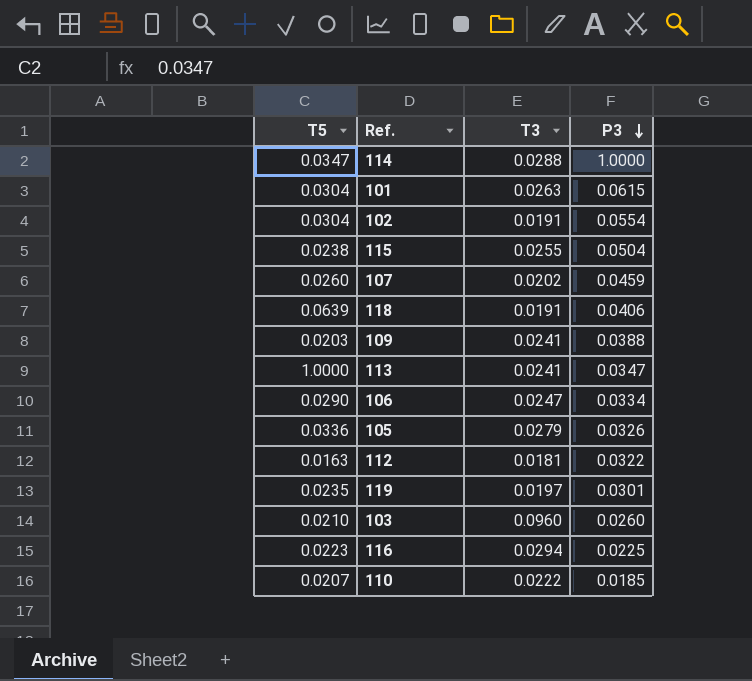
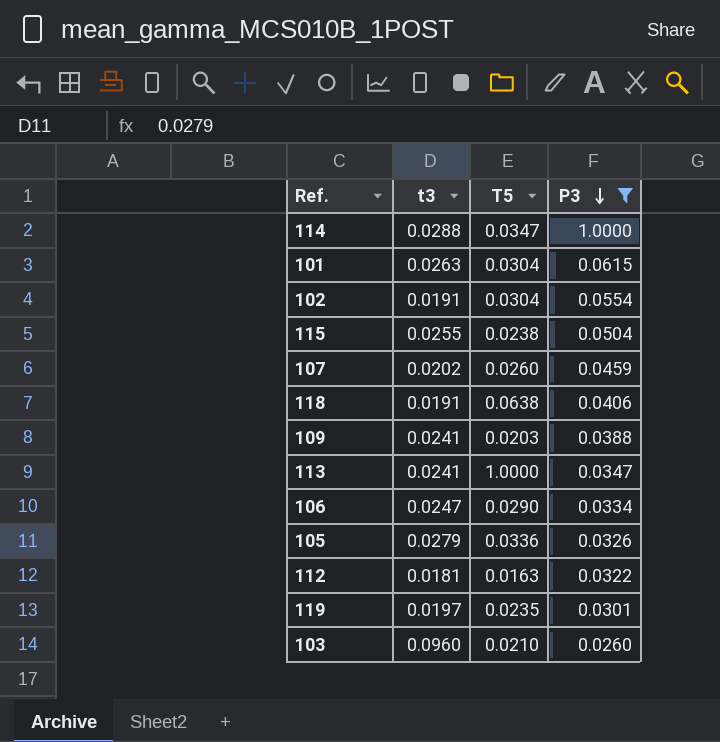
filter: none -> P3 >= 0.0260
column name: T3 -> t3
column T5 | position: 1 -> 3
118 | T5: 0.0639 -> 0.0638

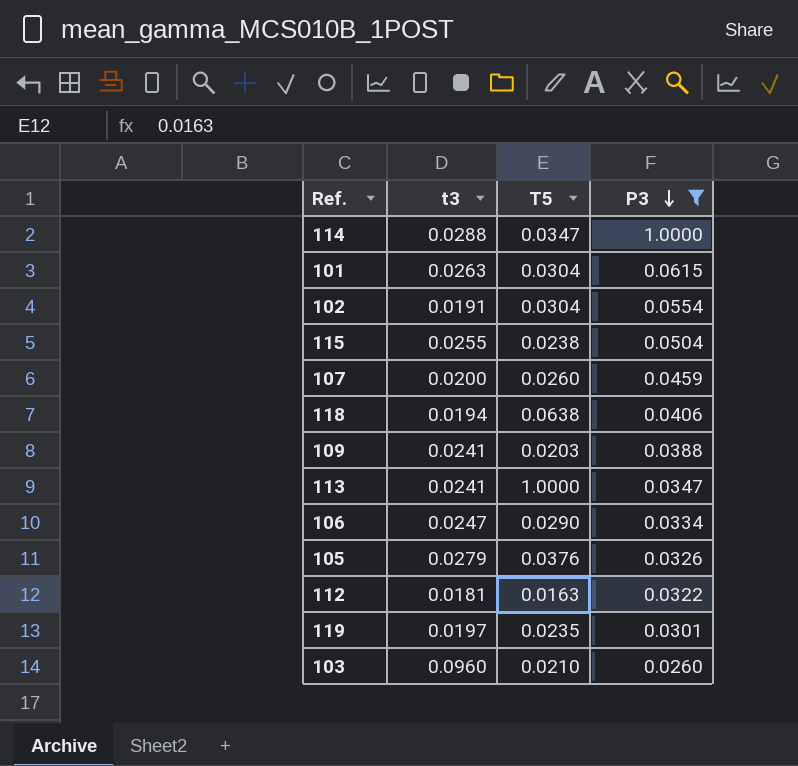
107 | t3: 0.0202 -> 0.0200
118 | t3: 0.0191 -> 0.0194
105 | T5: 0.0336 -> 0.0376

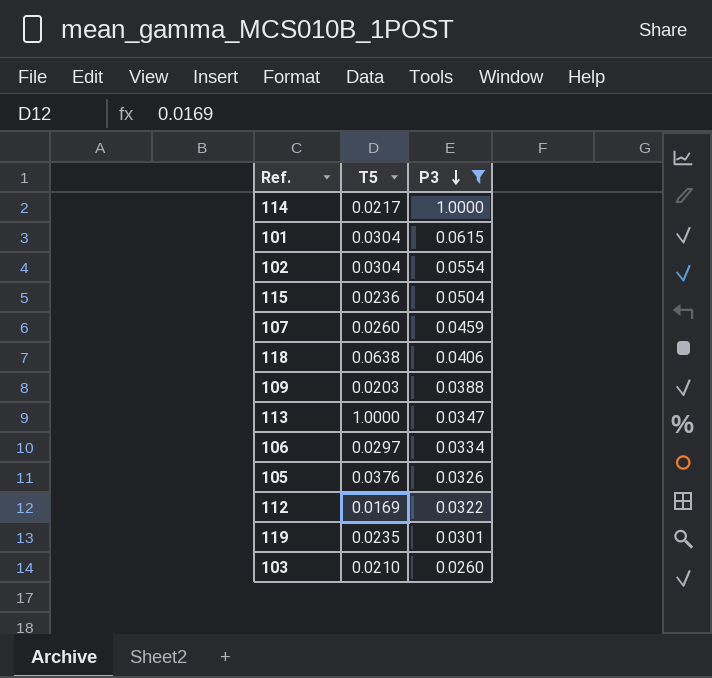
column t3 | position: 2 -> none
114 | T5: 0.0347 -> 0.0217
115 | T5: 0.0238 -> 0.0236
106 | T5: 0.0290 -> 0.0297
112 | T5: 0.0163 -> 0.0169

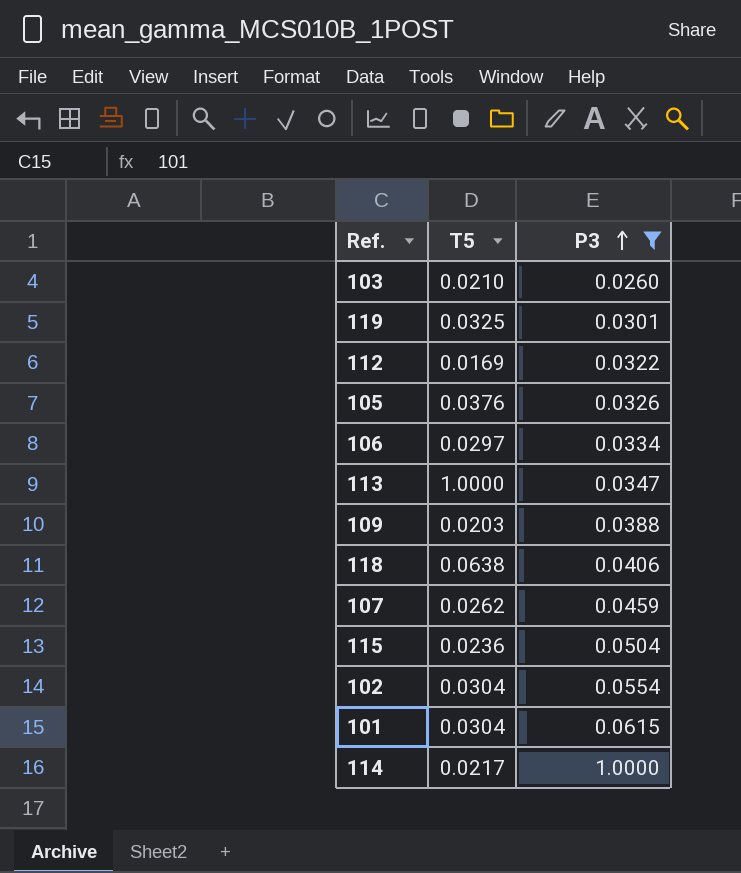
row order: P3 descending -> P3 ascending
119 | T5: 0.0235 -> 0.0325
107 | T5: 0.0260 -> 0.0262

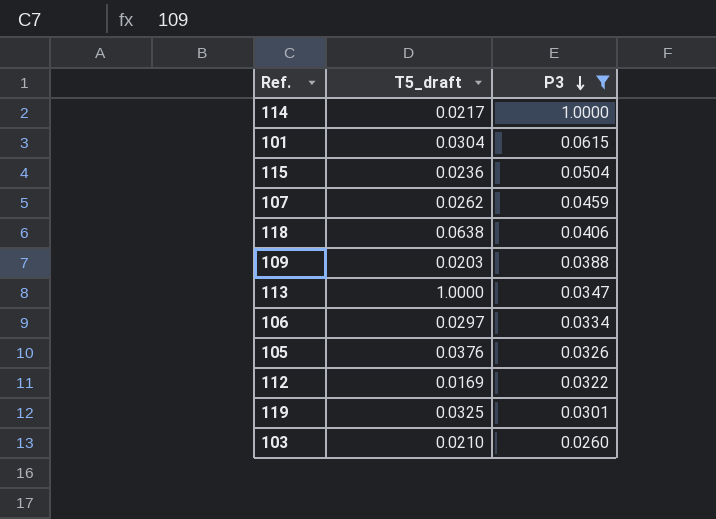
row order: P3 ascending -> P3 descending
column name: T5 -> T5_draft
row 102: 0.0304 | 0.0554 -> none

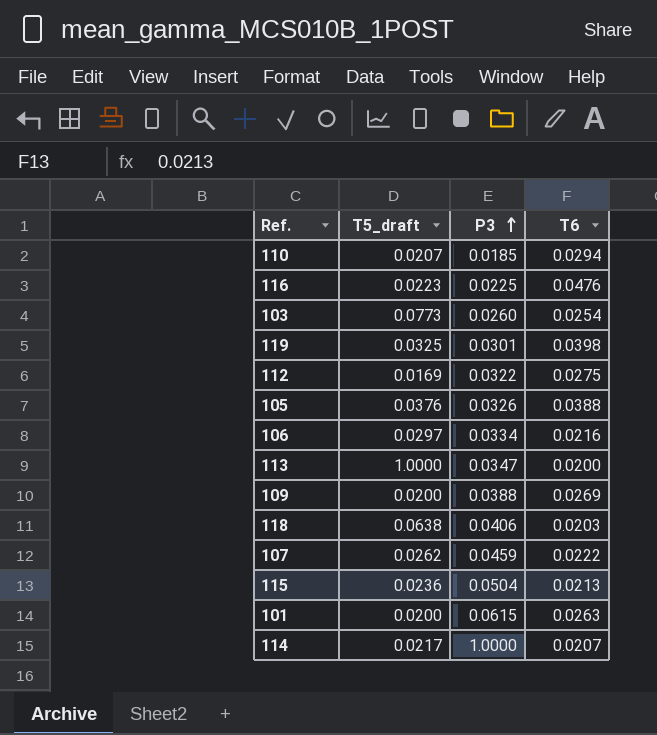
filter: P3 >= 0.0260 -> none
row order: P3 descending -> P3 ascending
column T6 | position: none -> 4
103 | T5_draft: 0.0210 -> 0.0773
109 | T5_draft: 0.0203 -> 0.0200
101 | T5_draft: 0.0304 -> 0.0200

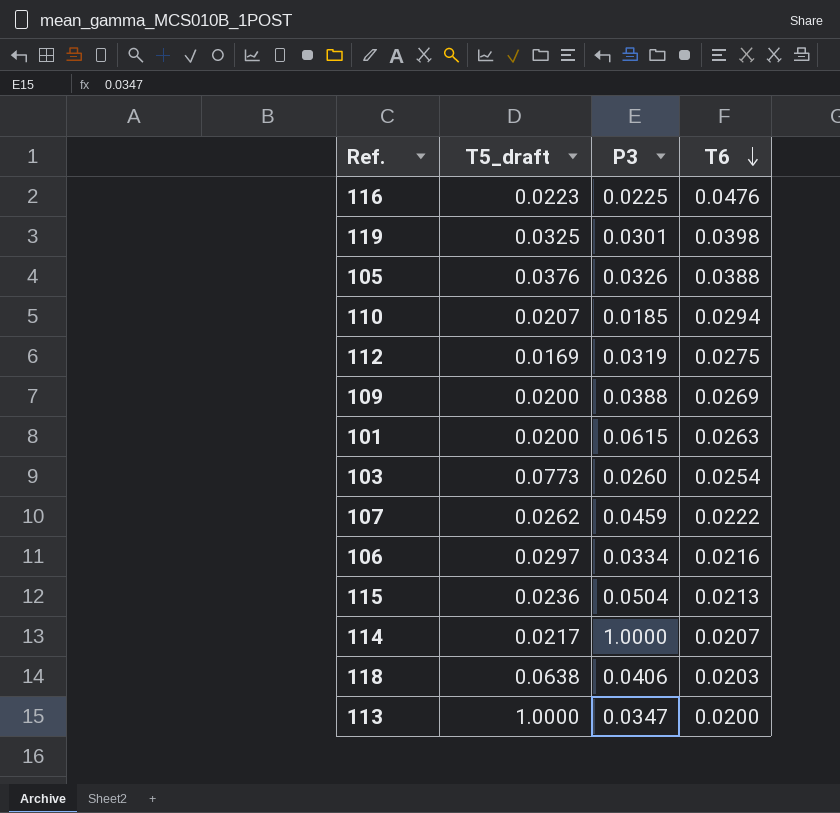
row order: P3 ascending -> T6 descending
112 | P3: 0.0322 -> 0.0319

